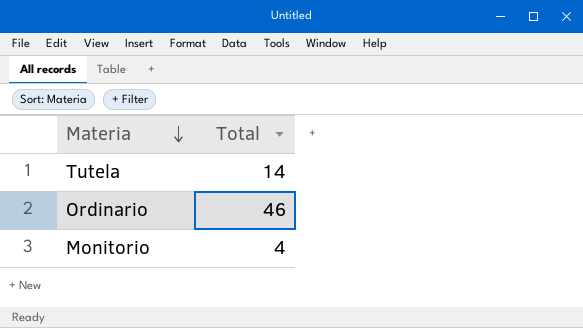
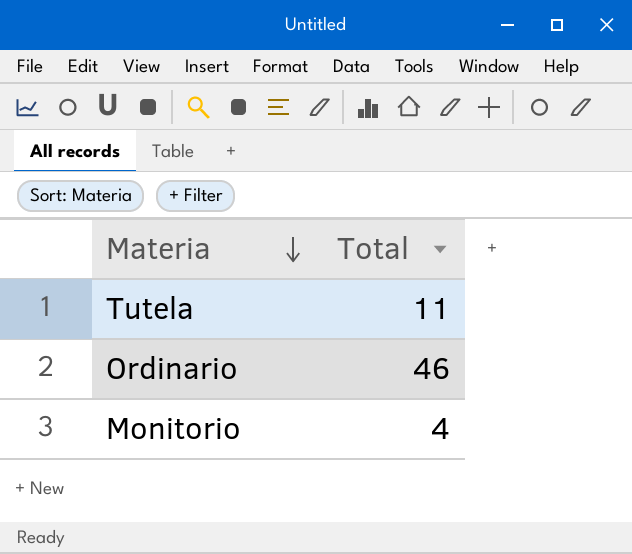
Tutela | Total: 14 -> 11

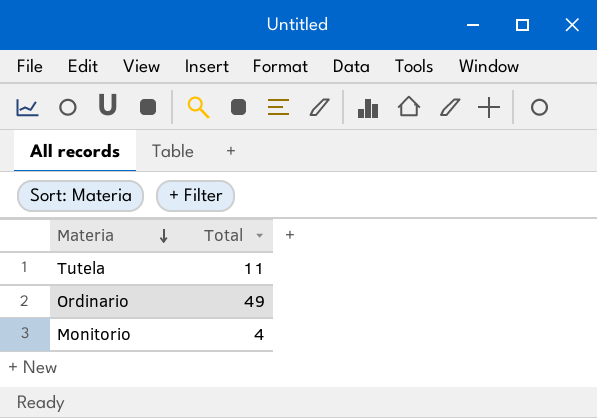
Ordinario | Total: 46 -> 49

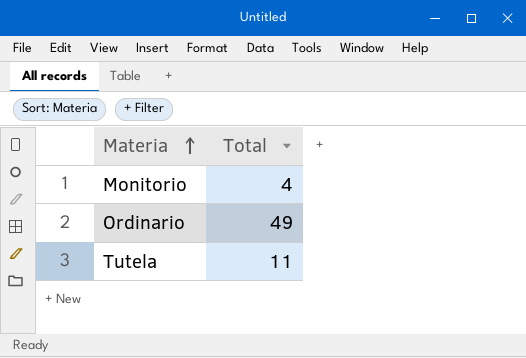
row order: Materia descending -> Materia ascending

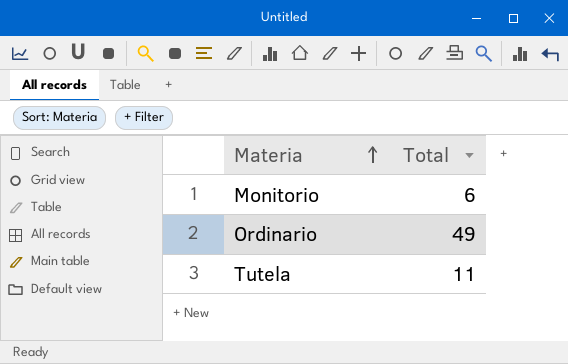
Monitorio | Total: 4 -> 6

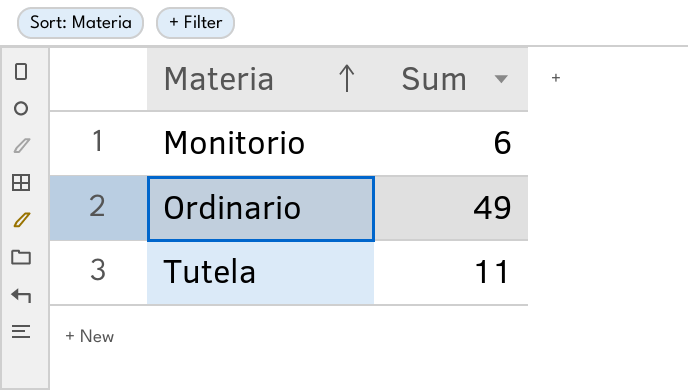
column name: Total -> Sum

